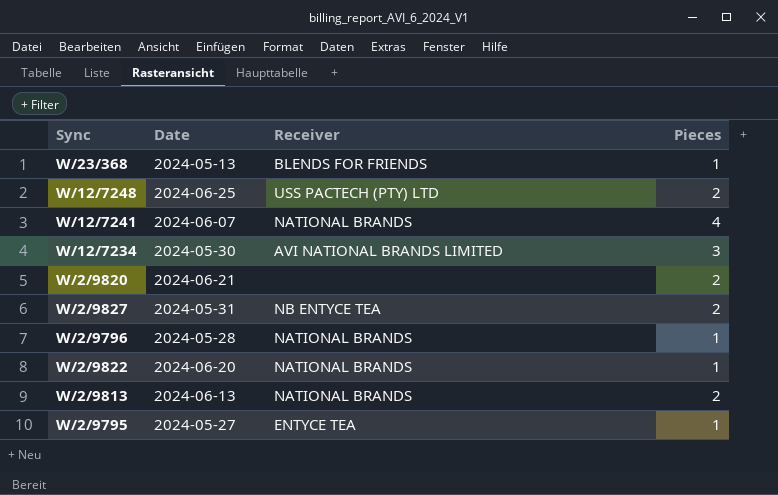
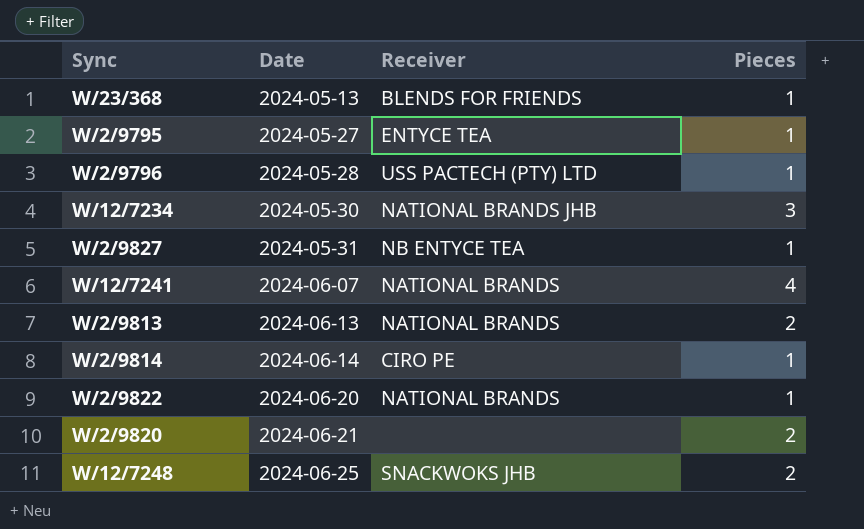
row order: none -> Date ascending
W/2/9796 | Receiver: NATIONAL BRANDS -> USS PACTECH (PTY) LTD
W/12/7234 | Receiver: AVI NATIONAL BRANDS LIMITED -> NATIONAL BRANDS JHB
W/2/9827 | Pieces: 2 -> 1
row W/2/9814: none -> 2024-06-14 | CIRO PE | 1
W/12/7248 | Receiver: USS PACTECH (PTY) LTD -> SNACKWOKS JHB

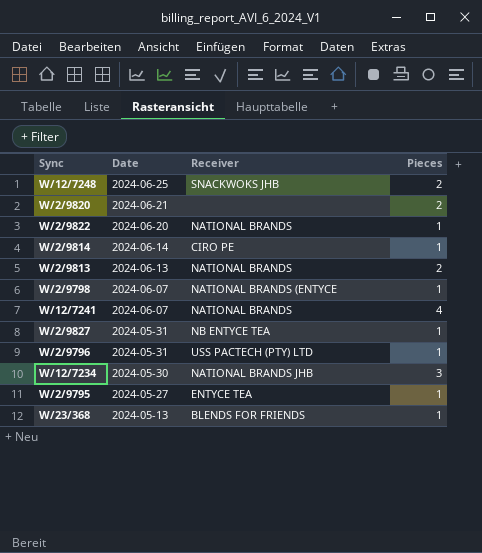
row order: Date ascending -> Date descending
row W/2/9798: none -> 2024-06-07 | NATIONAL BRANDS (ENTYCE | 1
W/2/9796 | Date: 2024-05-28 -> 2024-05-31

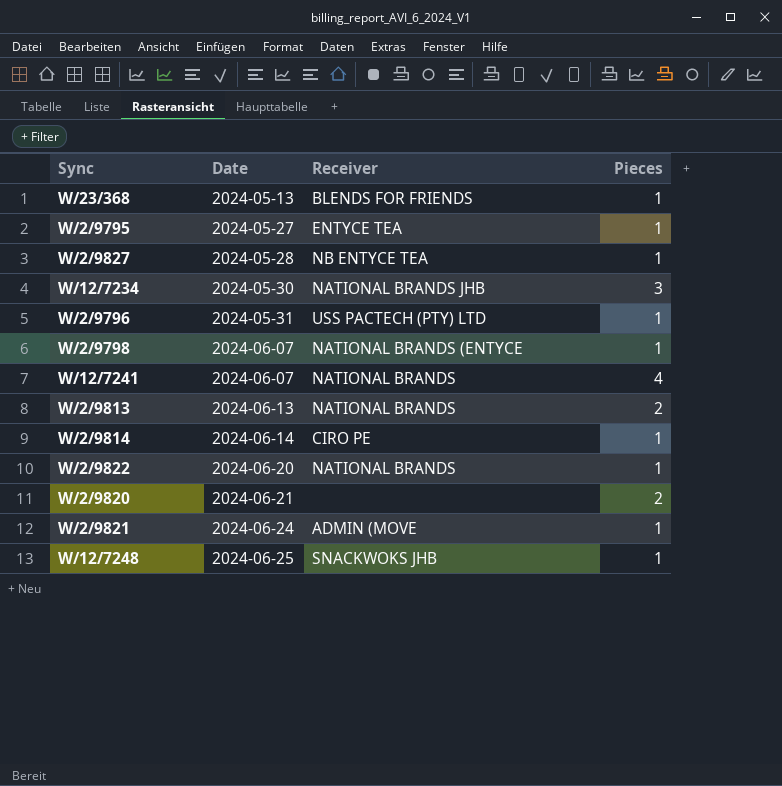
row order: Date descending -> Date ascending
W/2/9827 | Date: 2024-05-31 -> 2024-05-28
row W/2/9821: none -> 2024-06-24 | ADMIN (MOVE | 1
W/12/7248 | Pieces: 2 -> 1

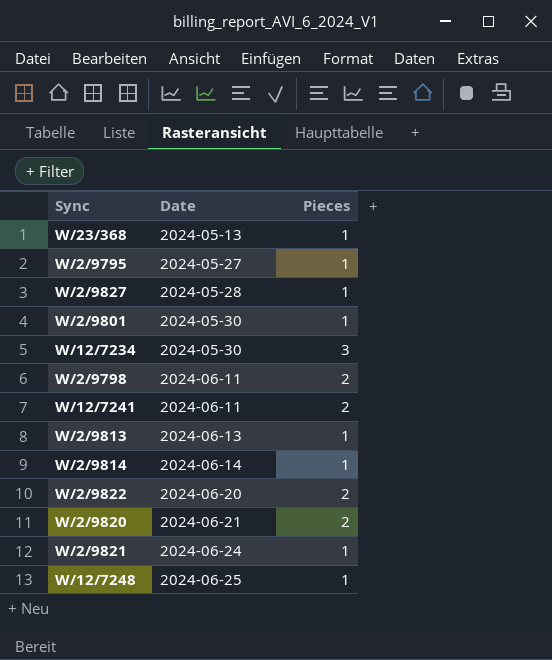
column Receiver | position: 3 -> none
row W/2/9796: 2024-05-31 | USS PACTECH (PTY) LTD | 1 -> none
row W/2/9801: none -> 2024-05-30 | 1
W/2/9798 | Date: 2024-06-07 -> 2024-06-11
W/2/9798 | Pieces: 1 -> 2
W/12/7241 | Date: 2024-06-07 -> 2024-06-11
W/12/7241 | Pieces: 4 -> 2
W/2/9813 | Pieces: 2 -> 1
W/2/9822 | Pieces: 1 -> 2

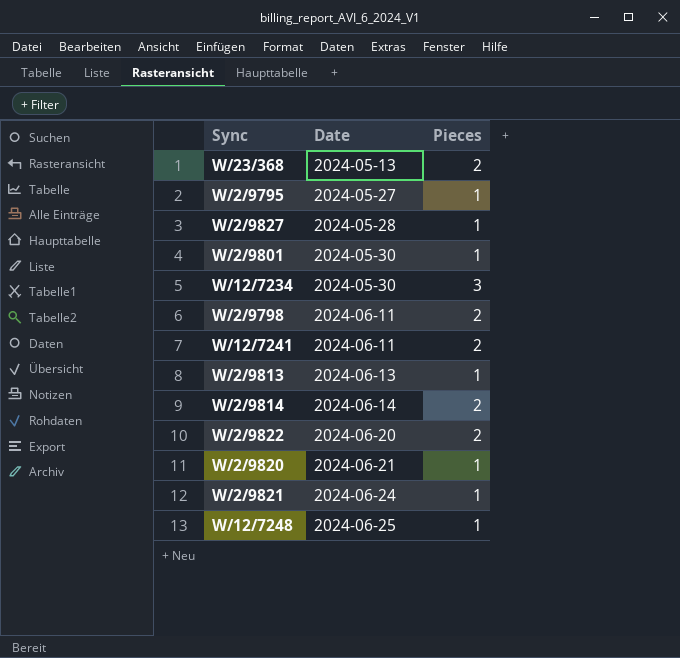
W/23/368 | Pieces: 1 -> 2
W/2/9814 | Pieces: 1 -> 2
W/2/9820 | Pieces: 2 -> 1

